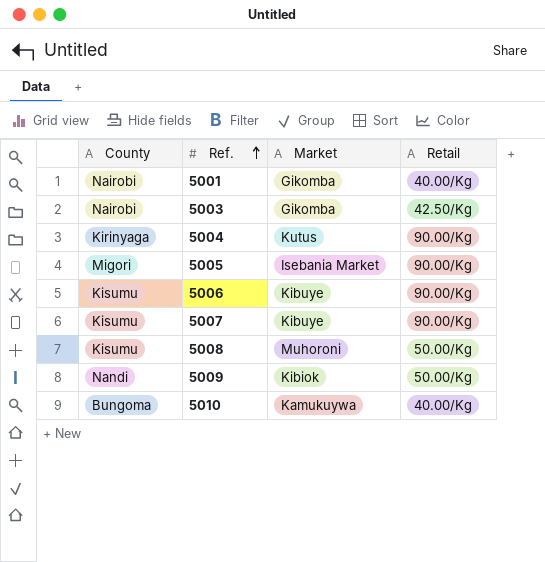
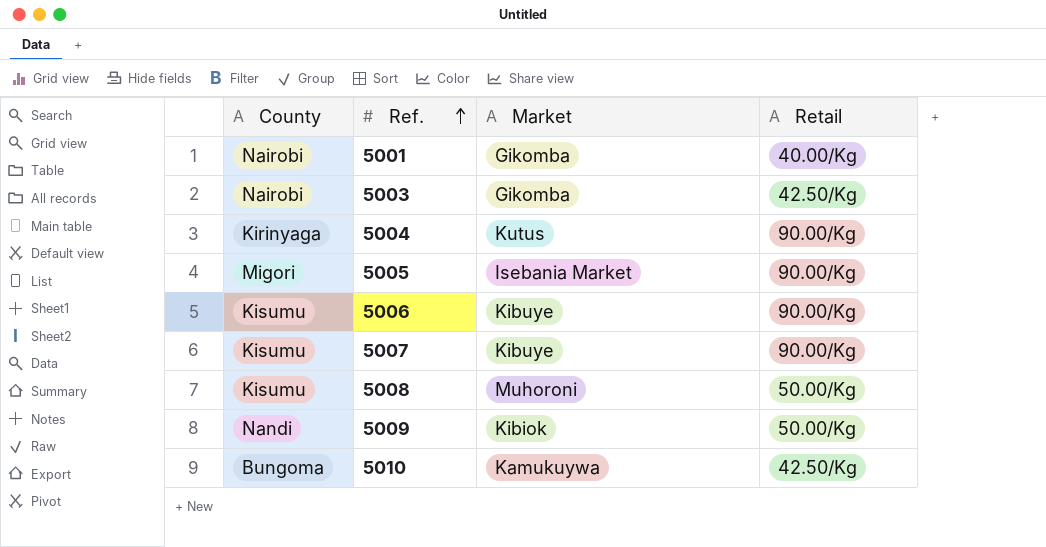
5010 | Retail: 40.00/Kg -> 42.50/Kg

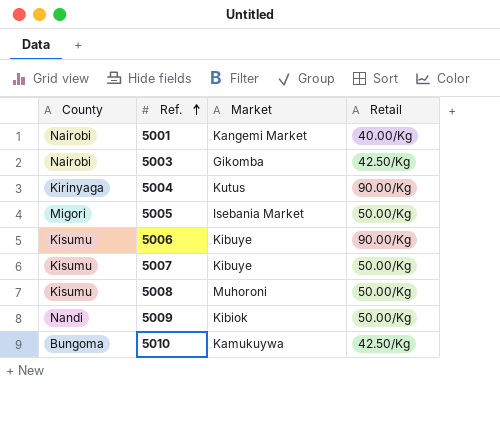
5001 | Market: Gikomba -> Kangemi Market
5005 | Retail: 90.00/Kg -> 50.00/Kg
5007 | Retail: 90.00/Kg -> 50.00/Kg

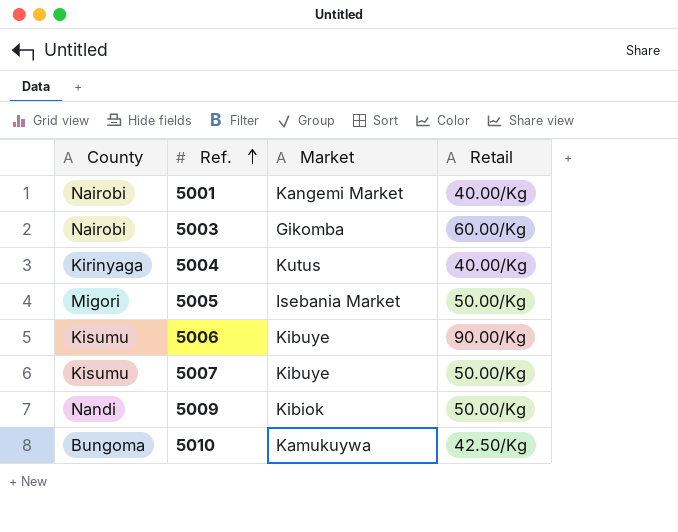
row 5008: Kisumu | Muhoroni | 50.00/Kg -> none
5003 | Retail: 42.50/Kg -> 60.00/Kg
5004 | Retail: 90.00/Kg -> 40.00/Kg

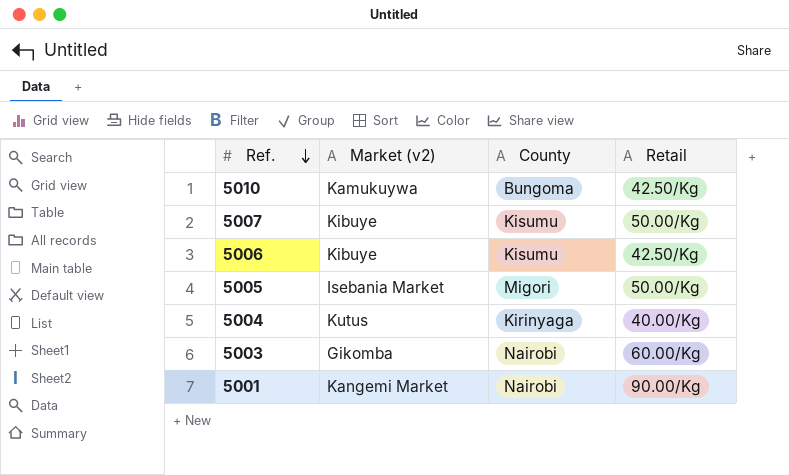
row order: Ref. ascending -> Ref. descending
column name: Market -> Market (v2)
column County | position: 1 -> 3
row 5009: Nandi | Kibiok | 50.00/Kg -> none
5006 | Retail: 90.00/Kg -> 42.50/Kg
5001 | Retail: 40.00/Kg -> 90.00/Kg

